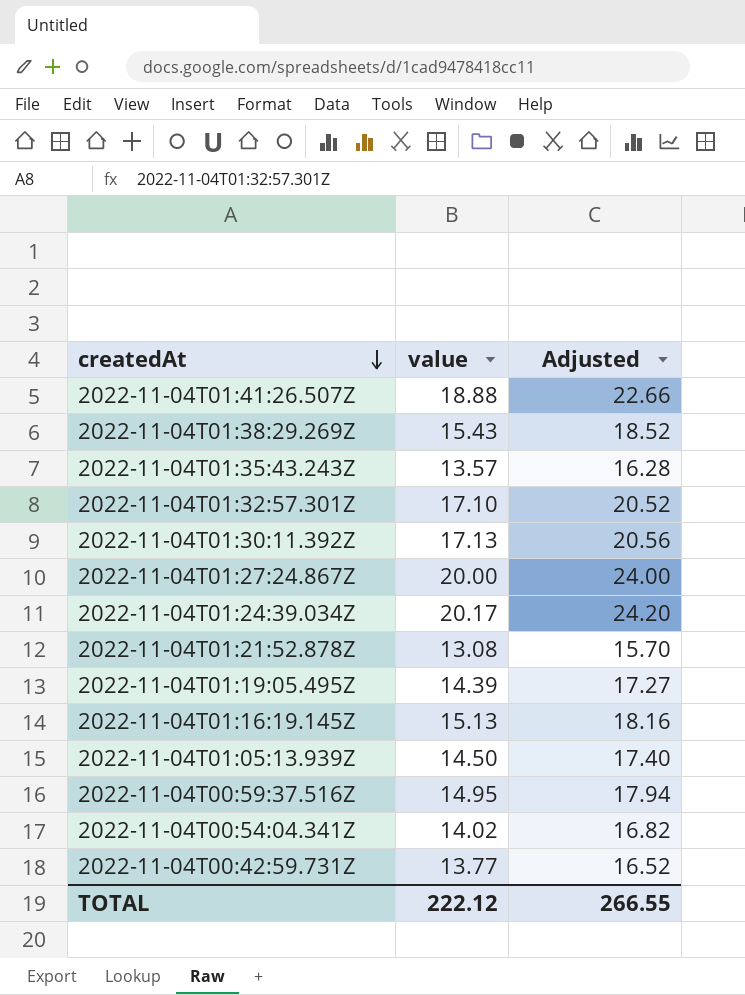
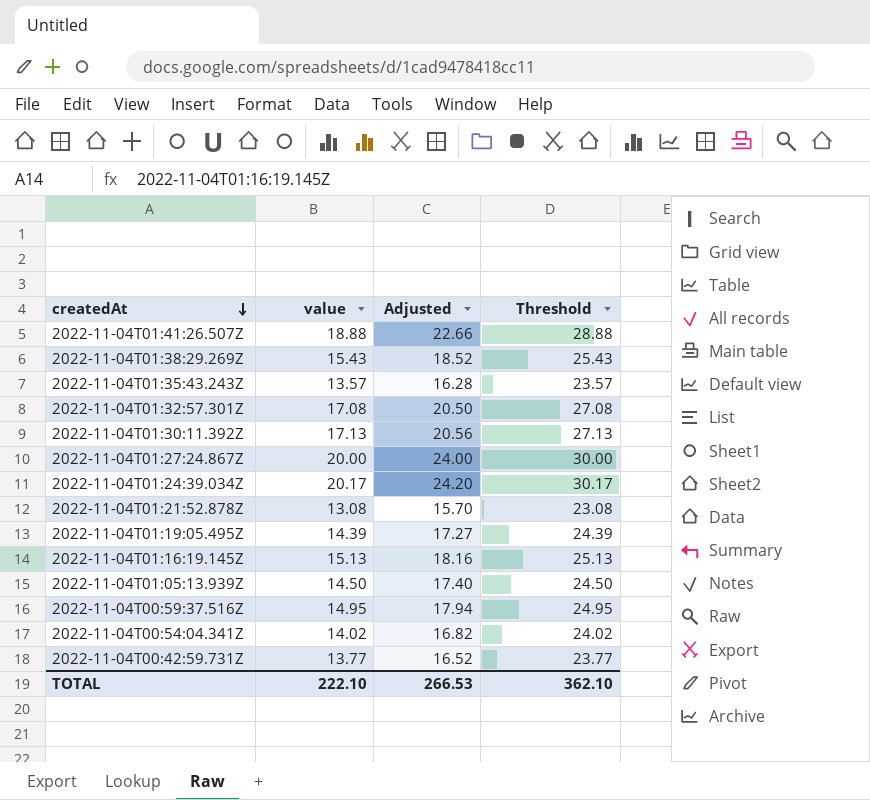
column Threshold | formula: none -> [value] + 10
2022-11-04T01:32:57.301Z | value: 17.10 -> 17.08
2022-11-04T01:32:57.301Z | Adjusted: 20.52 -> 20.50
TOTAL | value: 222.12 -> 222.10
TOTAL | Adjusted: 266.55 -> 266.53

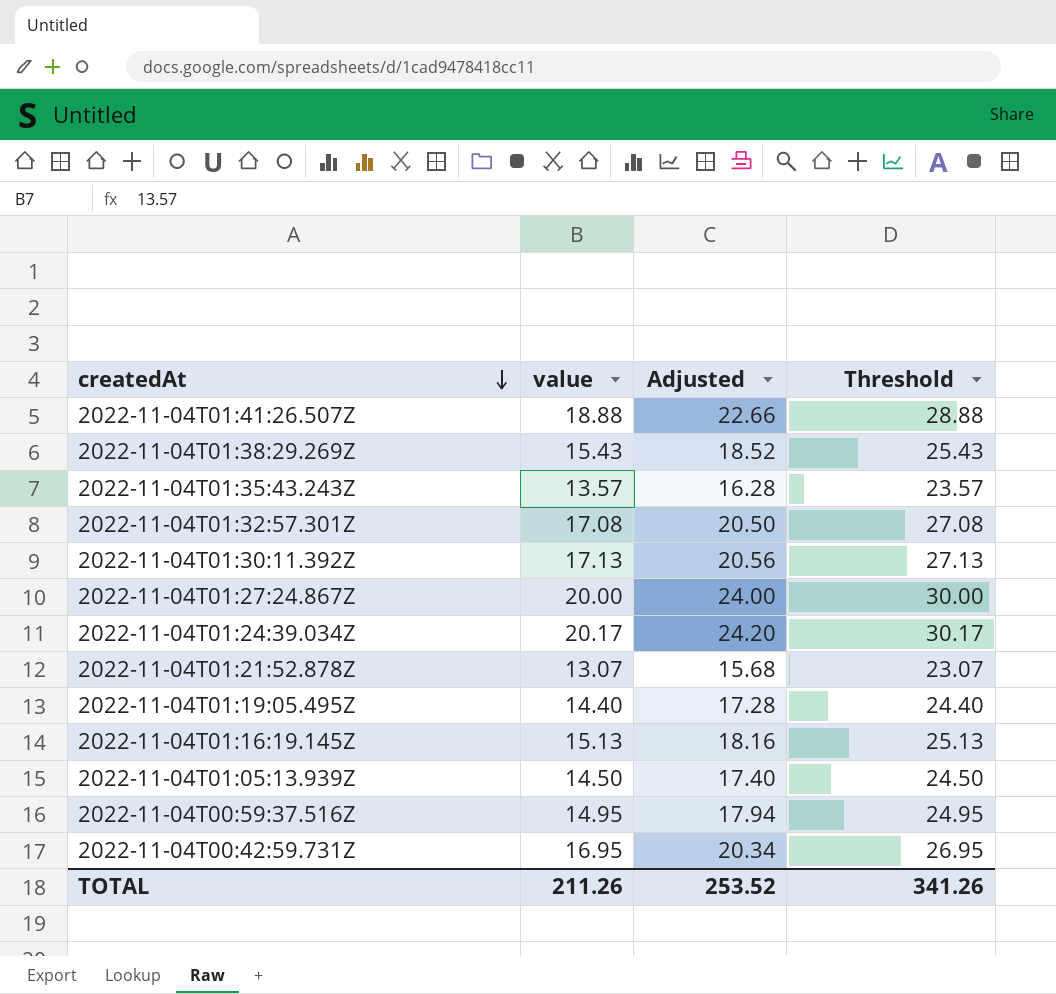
row 2022-11-04T00:54:04.341Z: 14.02 | 16.82 | 24.02 -> none
2022-11-04T01:21:52.878Z | value: 13.08 -> 13.07
2022-11-04T01:21:52.878Z | Adjusted: 15.70 -> 15.68
2022-11-04T01:21:52.878Z | Threshold: 23.08 -> 23.07
2022-11-04T01:19:05.495Z | value: 14.39 -> 14.40
2022-11-04T01:19:05.495Z | Adjusted: 17.27 -> 17.28
2022-11-04T01:19:05.495Z | Threshold: 24.39 -> 24.40
2022-11-04T00:42:59.731Z | value: 13.77 -> 16.95
2022-11-04T00:42:59.731Z | Adjusted: 16.52 -> 20.34
2022-11-04T00:42:59.731Z | Threshold: 23.77 -> 26.95
TOTAL | value: 222.10 -> 211.26
TOTAL | Adjusted: 266.53 -> 253.52
TOTAL | Threshold: 362.10 -> 341.26

